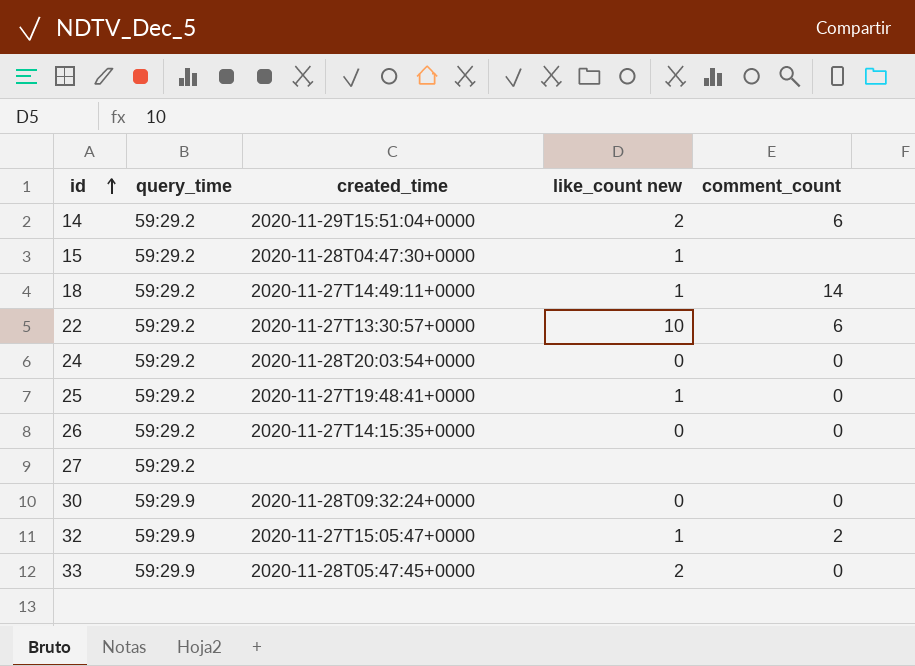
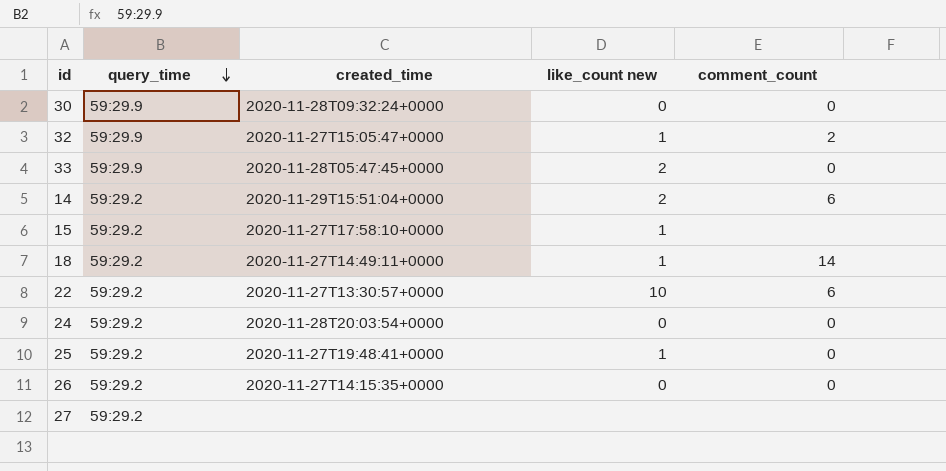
row order: id ascending -> query_time descending
15 | created_time: 2020-11-28T04:47:30+0000 -> 2020-11-27T17:58:10+0000

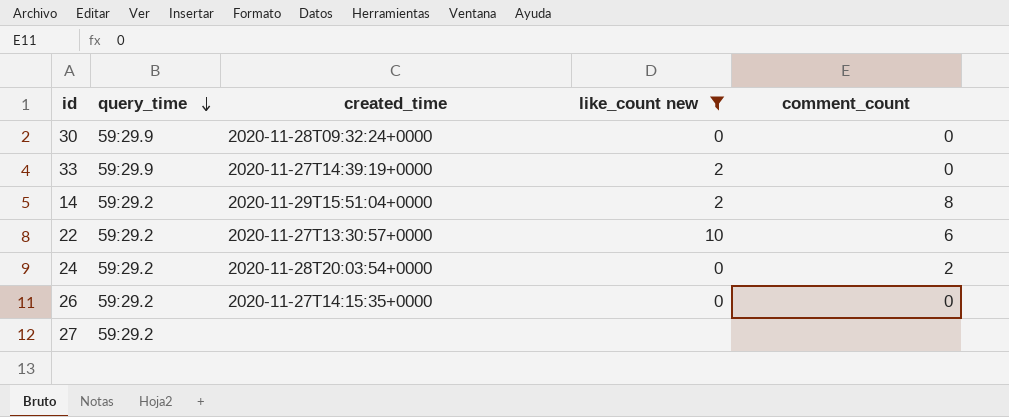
filter: none -> like_count new != 1
33 | created_time: 2020-11-28T05:47:45+0000 -> 2020-11-27T14:39:19+0000
14 | comment_count: 6 -> 8
24 | comment_count: 0 -> 2

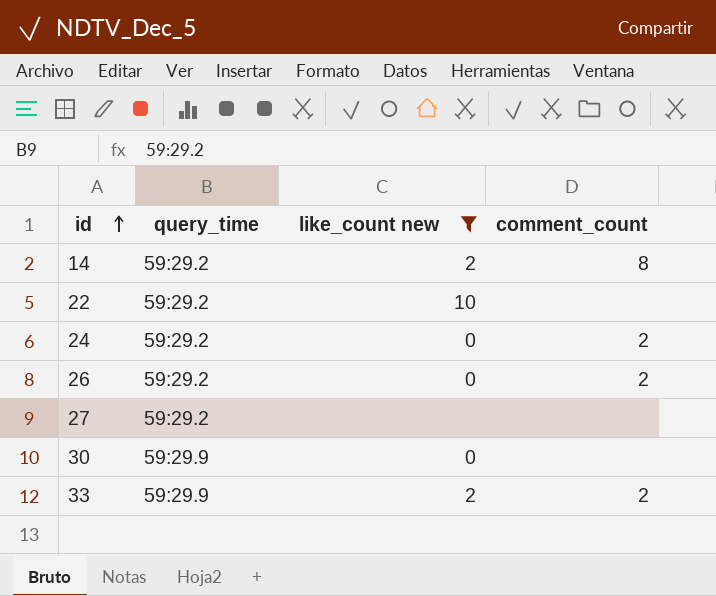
row order: query_time descending -> id ascending
column created_time | position: 3 -> none
22 | comment_count: 6 -> none
26 | comment_count: 0 -> 2
30 | comment_count: 0 -> none
33 | comment_count: 0 -> 2

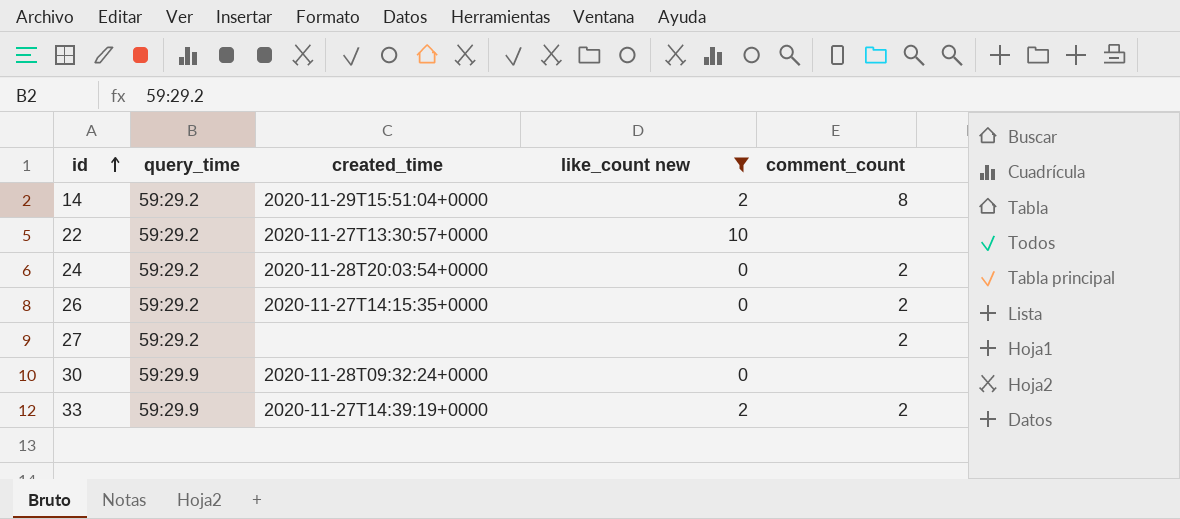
column created_time | position: none -> 3
27 | comment_count: none -> 2

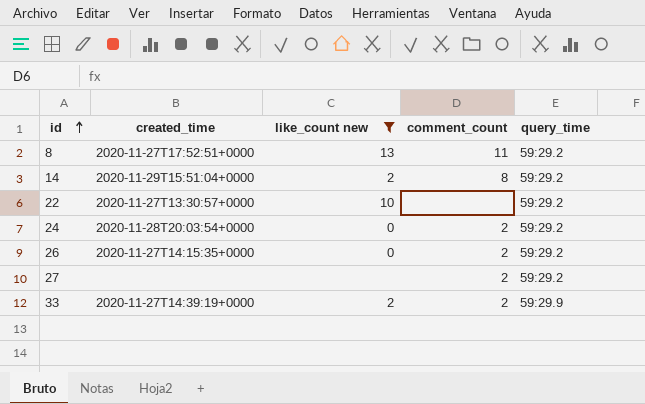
column query_time | position: 2 -> 5
row 30: 59:29.9 | 2020-11-28T09:32:24+0000 | 0 | none -> none
row 8: none -> 2020-11-27T17:52:51+0000 | 13 | 11 | 59:29.2

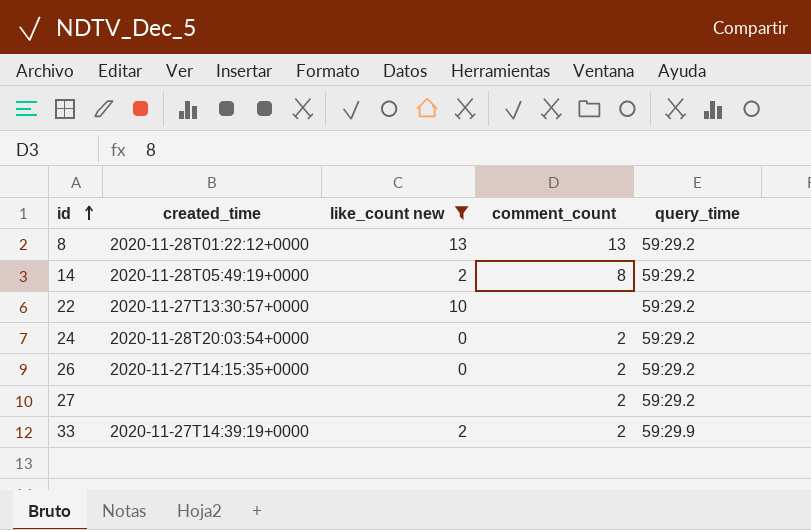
8 | created_time: 2020-11-27T17:52:51+0000 -> 2020-11-28T01:22:12+0000
8 | comment_count: 11 -> 13
14 | created_time: 2020-11-29T15:51:04+0000 -> 2020-11-28T05:49:19+0000

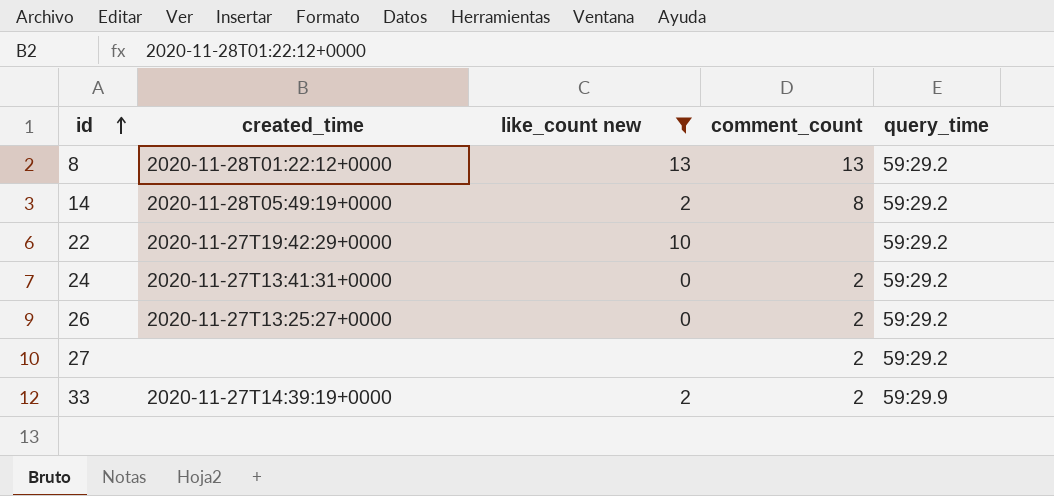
22 | created_time: 2020-11-27T13:30:57+0000 -> 2020-11-27T19:42:29+0000
24 | created_time: 2020-11-28T20:03:54+0000 -> 2020-11-27T13:41:31+0000
26 | created_time: 2020-11-27T14:15:35+0000 -> 2020-11-27T13:25:27+0000

